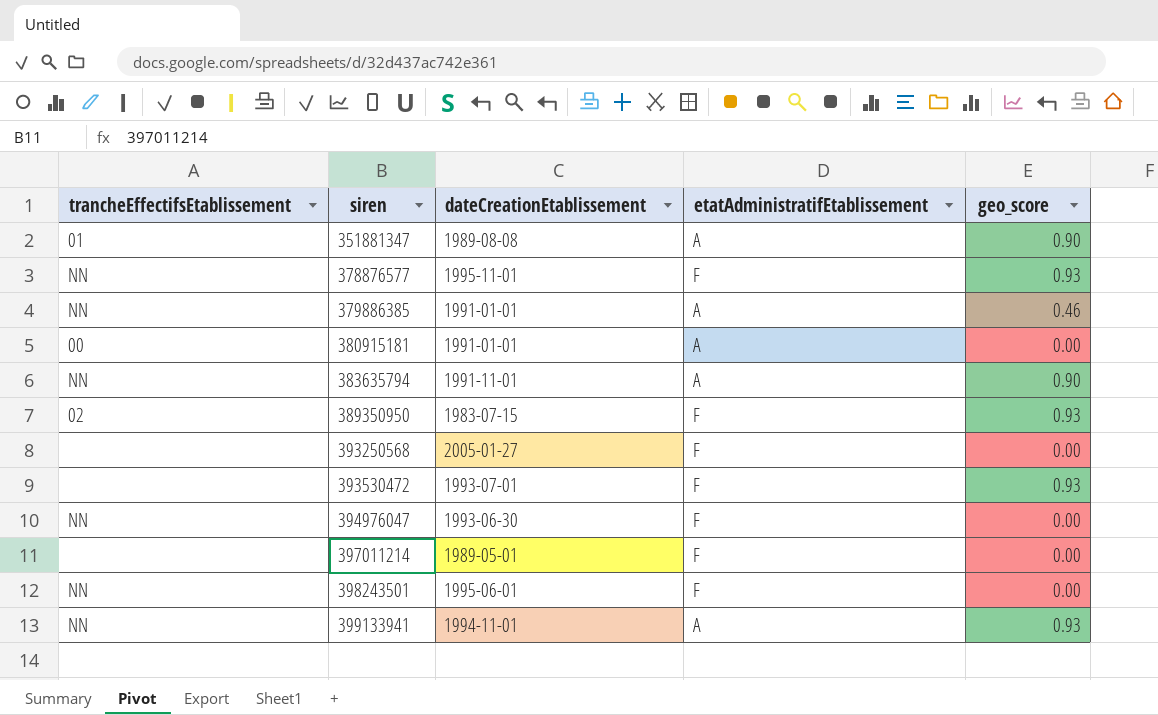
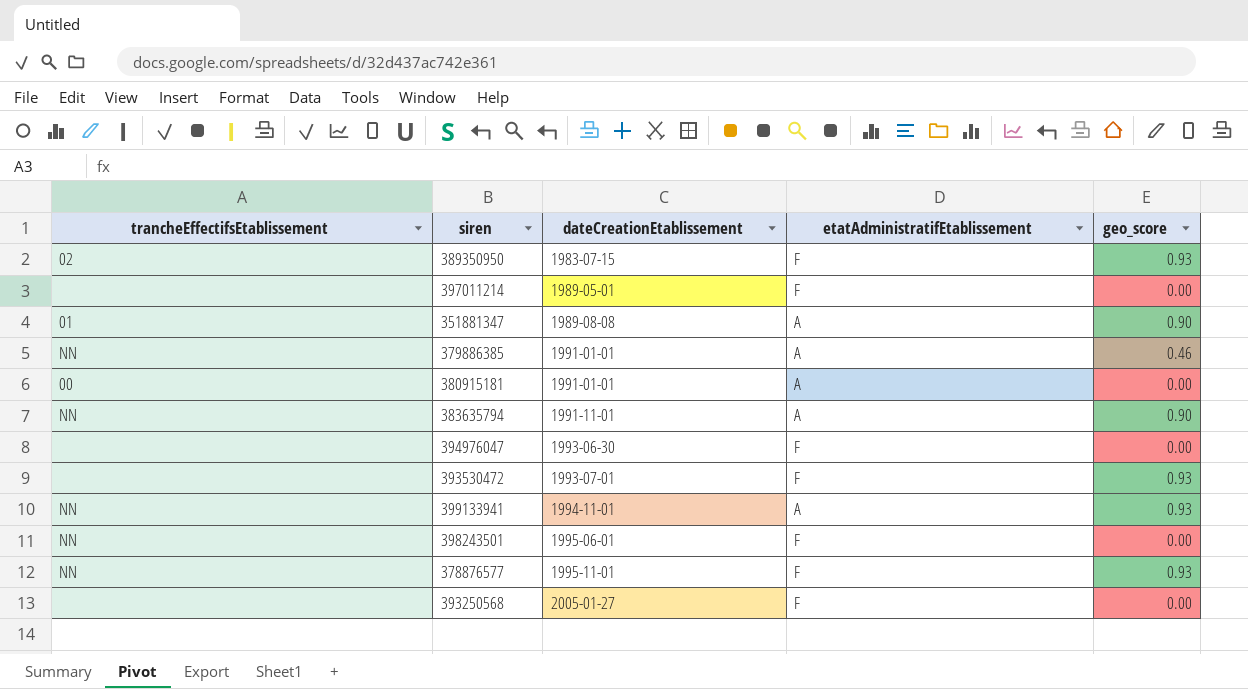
row order: siren ascending -> dateCreationEtablissement ascending
394976047 | trancheEffectifsEtablissement: NN -> none

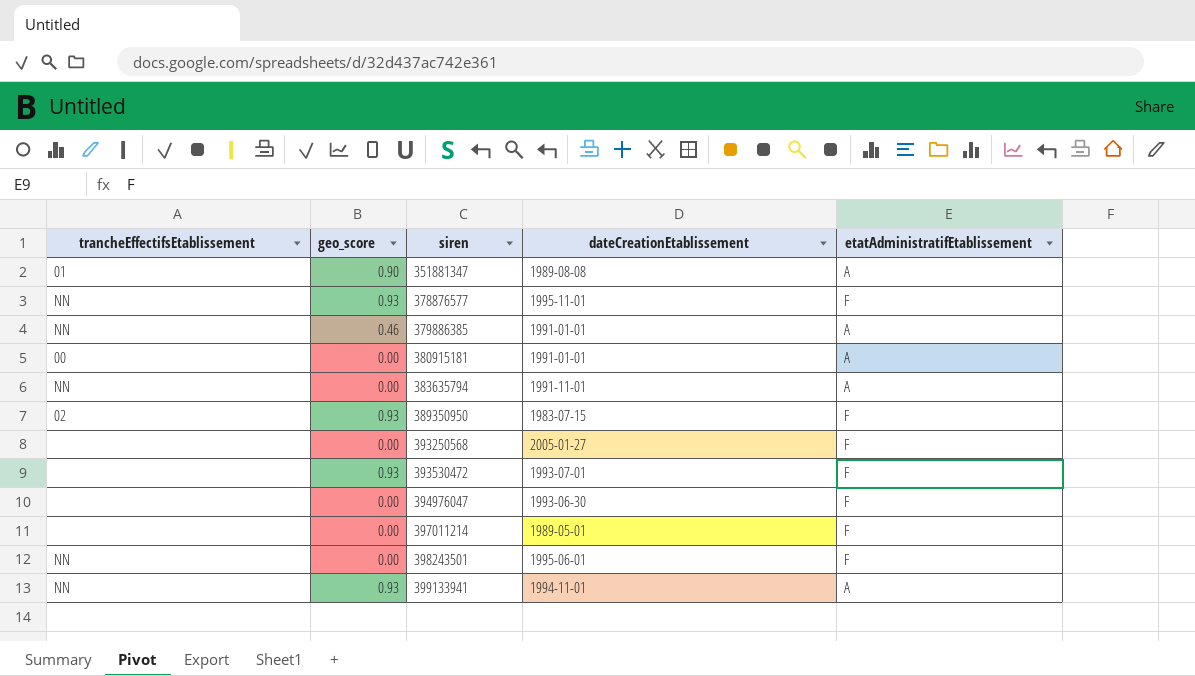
row order: dateCreationEtablissement ascending -> siren ascending
column geo_score | position: 5 -> 2
383635794 | geo_score: 0.90 -> 0.00

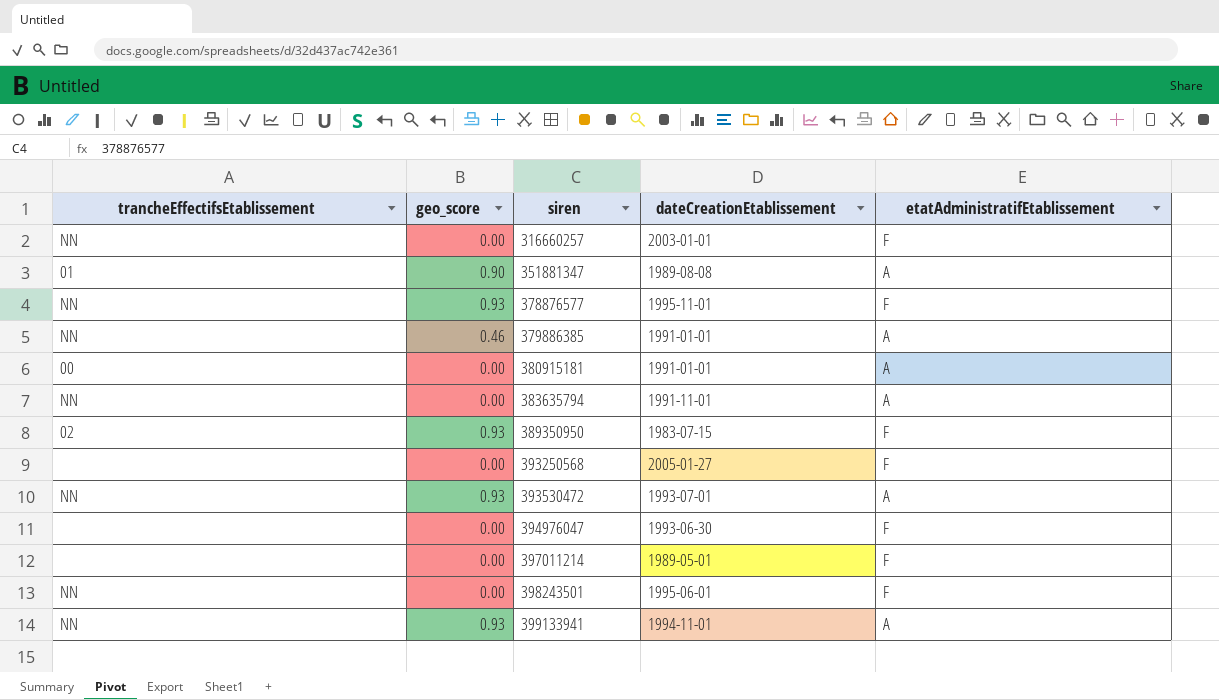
row 316660257: none -> NN | 0.00 | 2003-01-01 | F
393530472 | trancheEffectifsEtablissement: none -> NN
393530472 | etatAdministratifEtablissement: F -> A

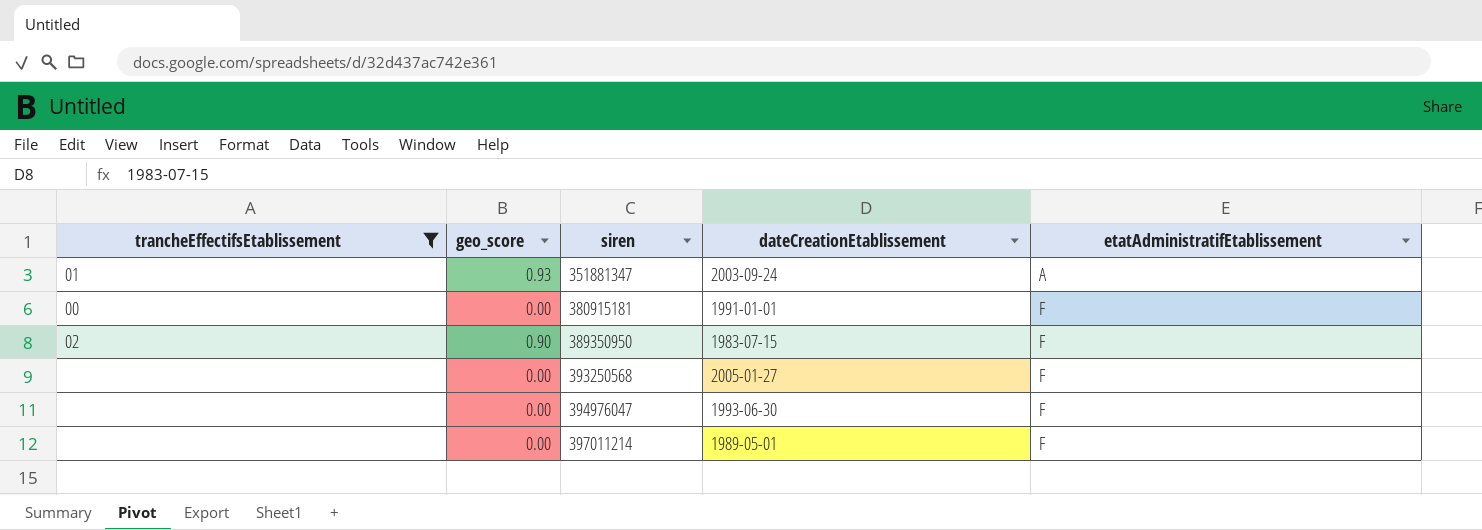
filter: none -> trancheEffectifsEtablissement != NN
351881347 | geo_score: 0.90 -> 0.93
351881347 | dateCreationEtablissement: 1989-08-08 -> 2003-09-24
380915181 | etatAdministratifEtablissement: A -> F
389350950 | geo_score: 0.93 -> 0.90

